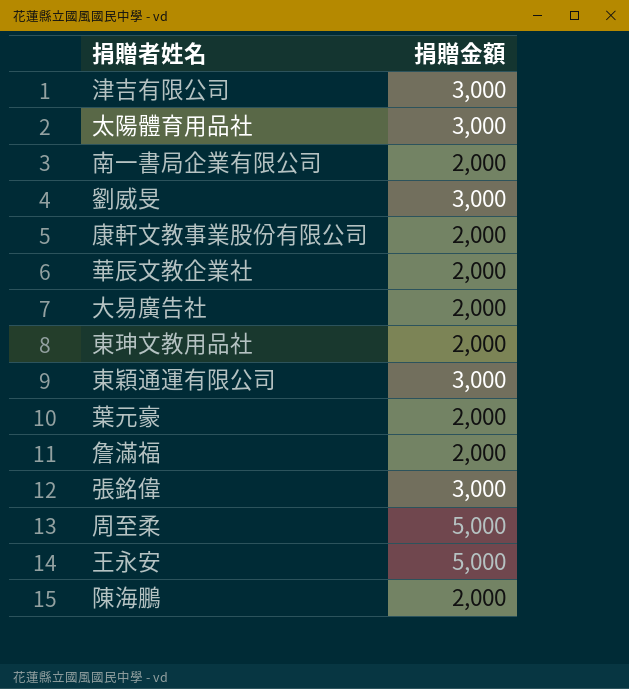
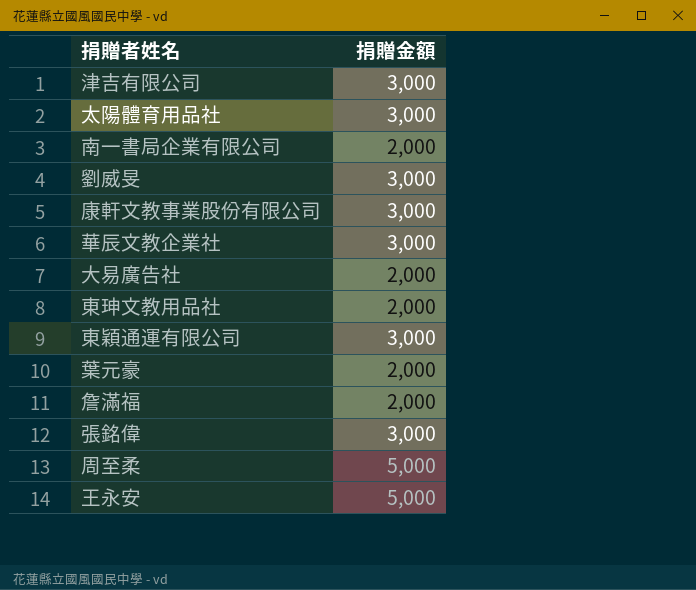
row 陳海鵬: 2,000 -> none
康軒文教事業股份有限公司 | 捐贈金額: 2,000 -> 3,000
華辰文教企業社 | 捐贈金額: 2,000 -> 3,000

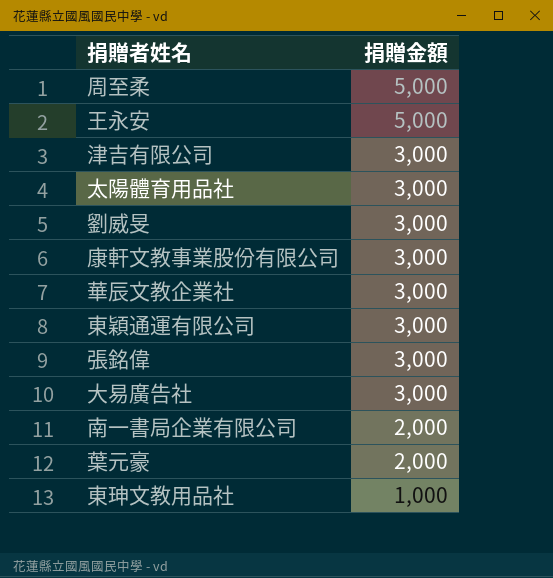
row order: none -> 捐贈金額 descending
row 詹滿福: 2,000 -> none
大易廣告社 | 捐贈金額: 2,000 -> 3,000
東珅文教用品社 | 捐贈金額: 2,000 -> 1,000

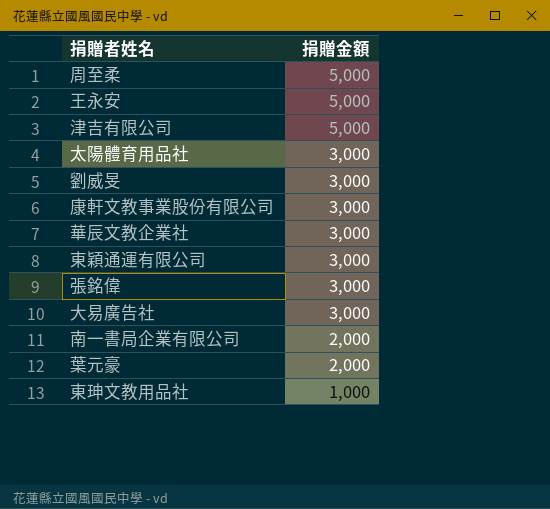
津吉有限公司 | 捐贈金額: 3,000 -> 5,000

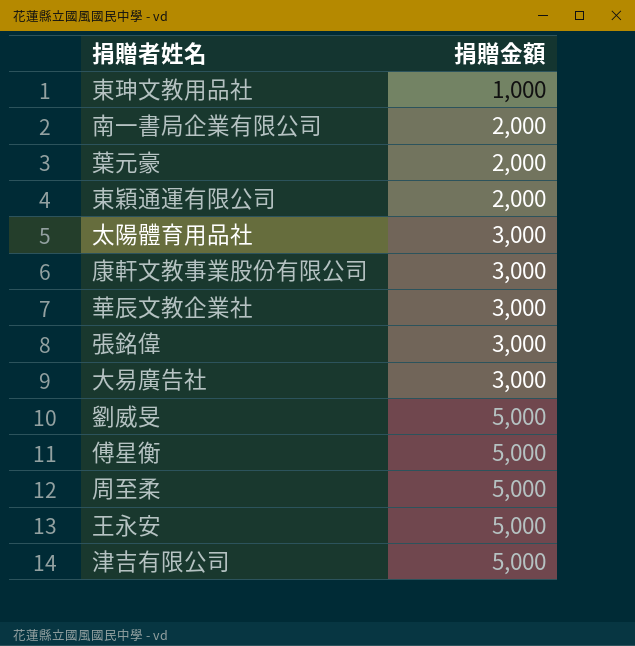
row order: 捐贈金額 descending -> 捐贈金額 ascending
東穎通運有限公司 | 捐贈金額: 3,000 -> 2,000
劉威旻 | 捐贈金額: 3,000 -> 5,000
row 傅星衡: none -> 5,000

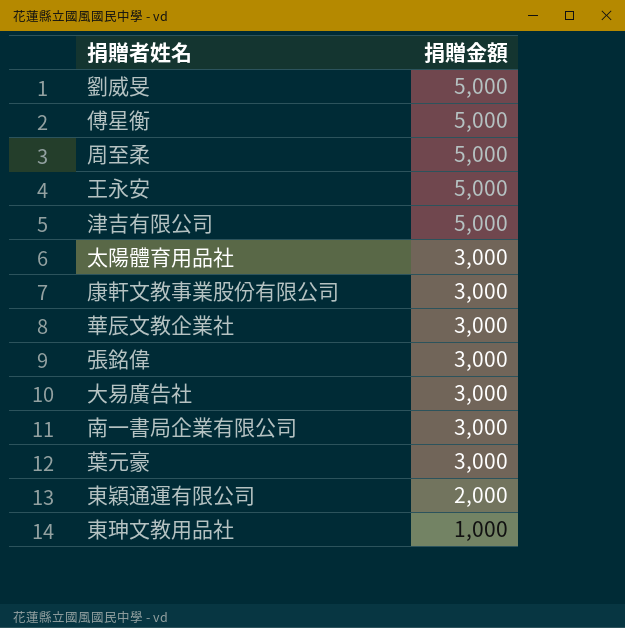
row order: 捐贈金額 ascending -> 捐贈金額 descending
南一書局企業有限公司 | 捐贈金額: 2,000 -> 3,000
葉元豪 | 捐贈金額: 2,000 -> 3,000

